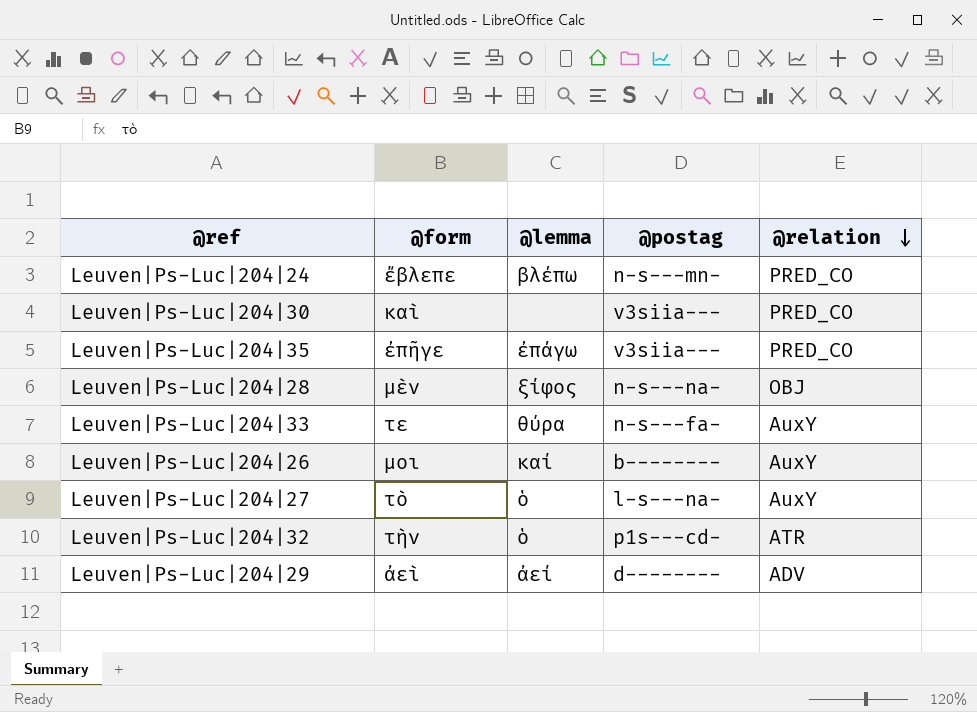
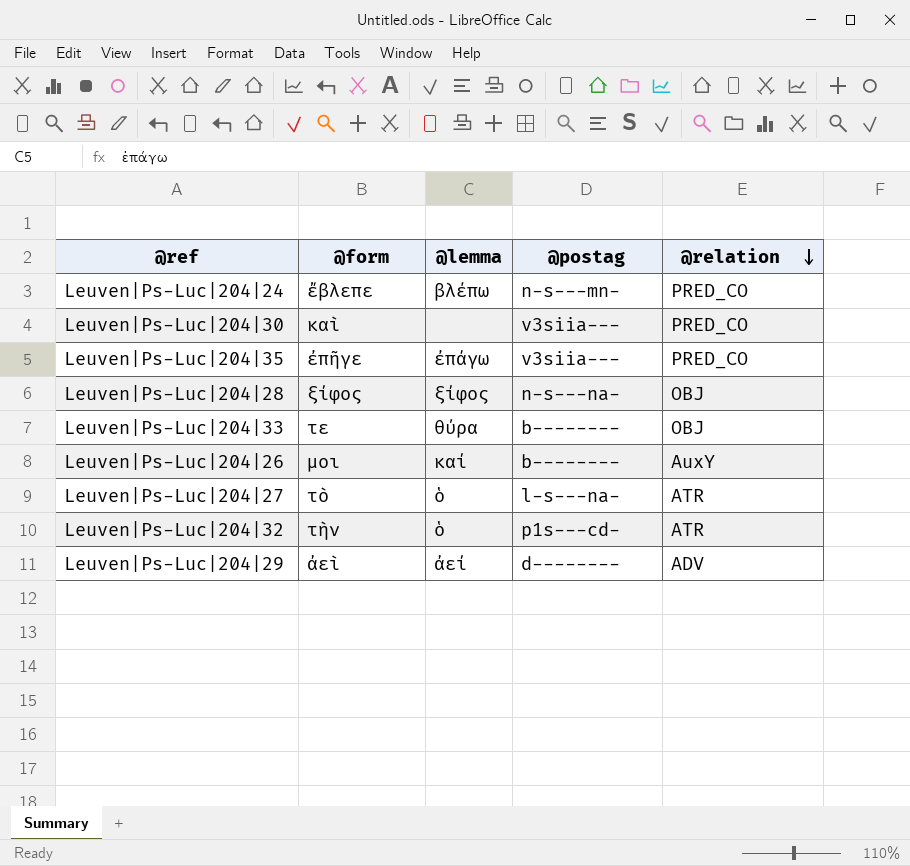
Leuven|Ps-Luc|204|28 | @form: μὲν -> ξίφος
Leuven|Ps-Luc|204|33 | @postag: n-s---fa- -> b--------
Leuven|Ps-Luc|204|33 | @relation: AuxY -> OBJ
Leuven|Ps-Luc|204|27 | @relation: AuxY -> ATR

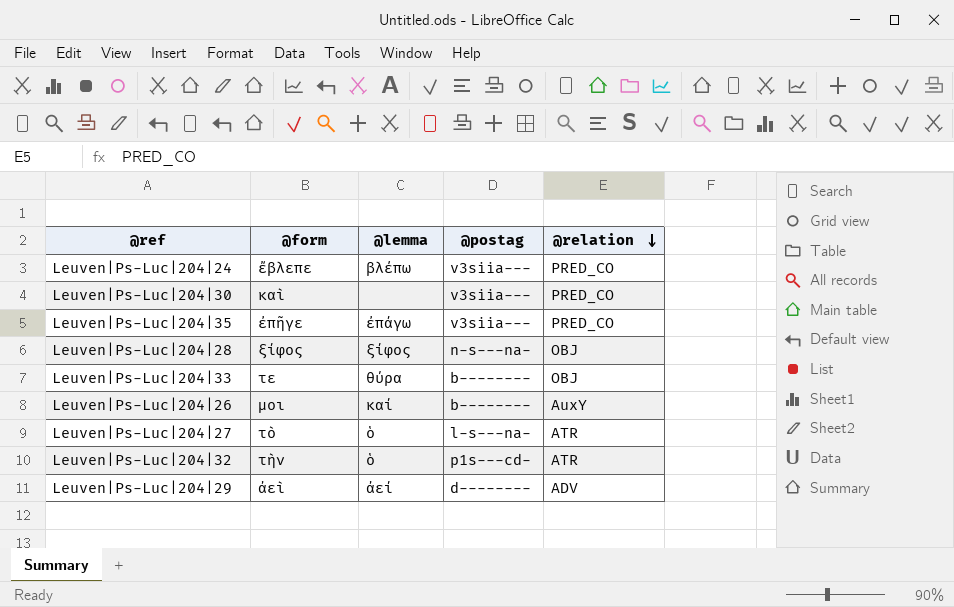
Leuven|Ps-Luc|204|24 | @postag: n-s---mn- -> v3siia---

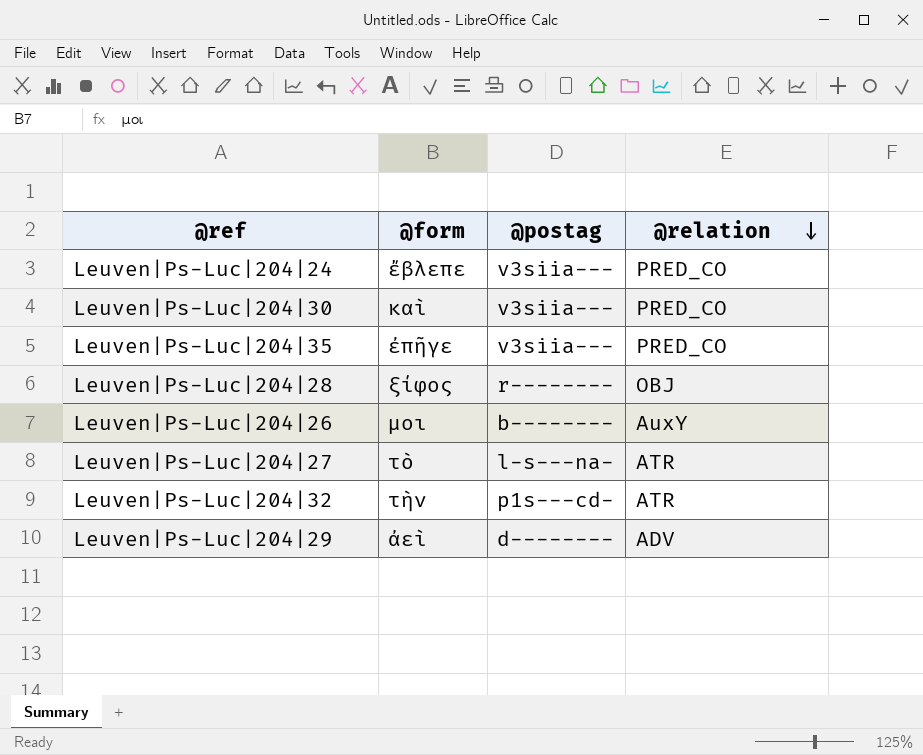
column @lemma | position: 3 -> none
row Leuven|Ps-Luc|204|33: τε | θύρα | b-------- | OBJ -> none
Leuven|Ps-Luc|204|28 | @postag: n-s---na- -> r--------

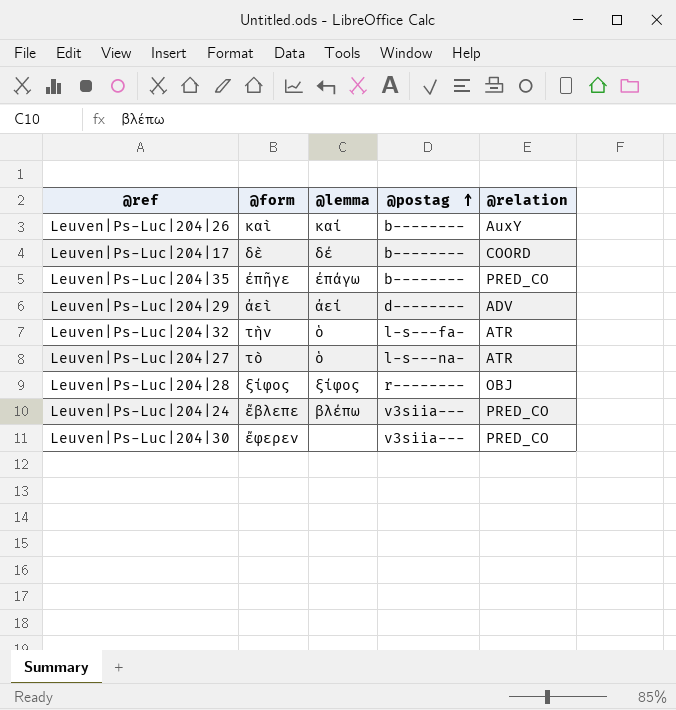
row order: @relation descending -> @postag ascending
column @lemma | position: none -> 3
Leuven|Ps-Luc|204|26 | @form: μοι -> καὶ
row Leuven|Ps-Luc|204|17: none -> δὲ | δέ | b-------- | COORD
Leuven|Ps-Luc|204|35 | @postag: v3siia--- -> b--------
Leuven|Ps-Luc|204|32 | @postag: p1s---cd- -> l-s---fa-
Leuven|Ps-Luc|204|30 | @form: καὶ -> ἔφερεν

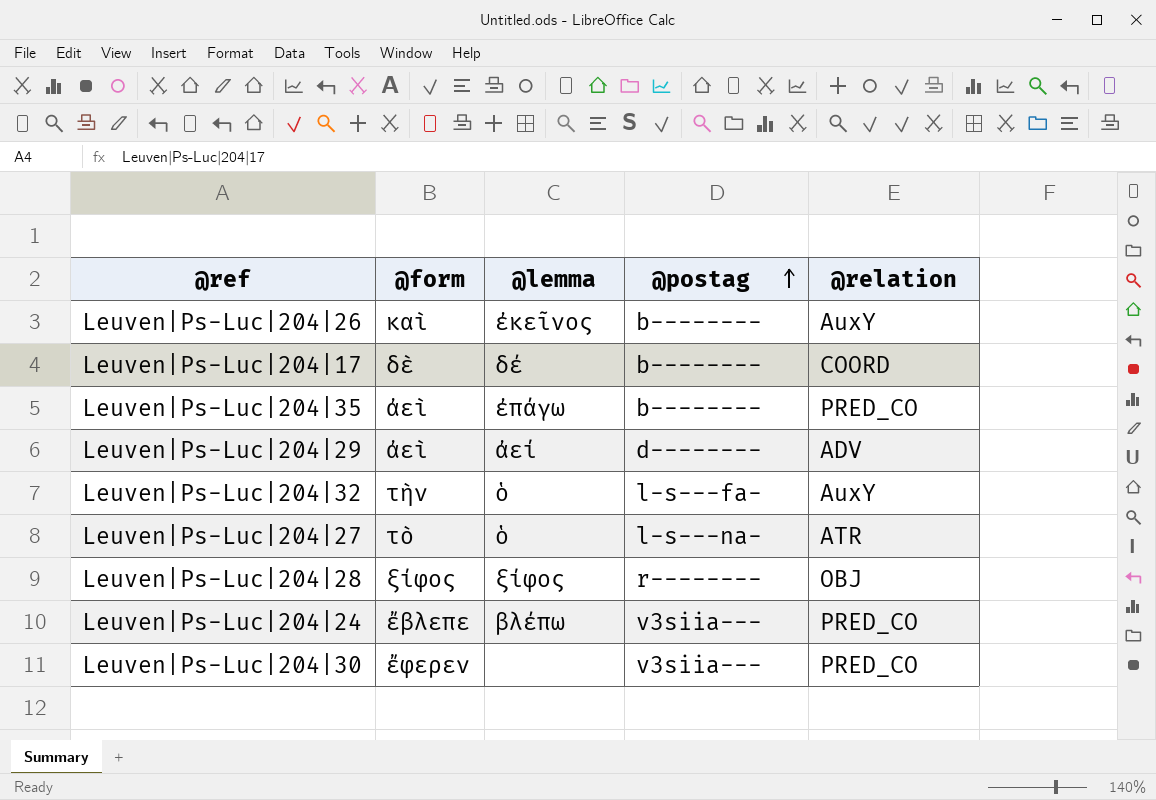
Leuven|Ps-Luc|204|26 | @lemma: καί -> ἐκεῖνος
Leuven|Ps-Luc|204|35 | @form: ἐπῆγε -> ἀεὶ
Leuven|Ps-Luc|204|32 | @relation: ATR -> AuxY

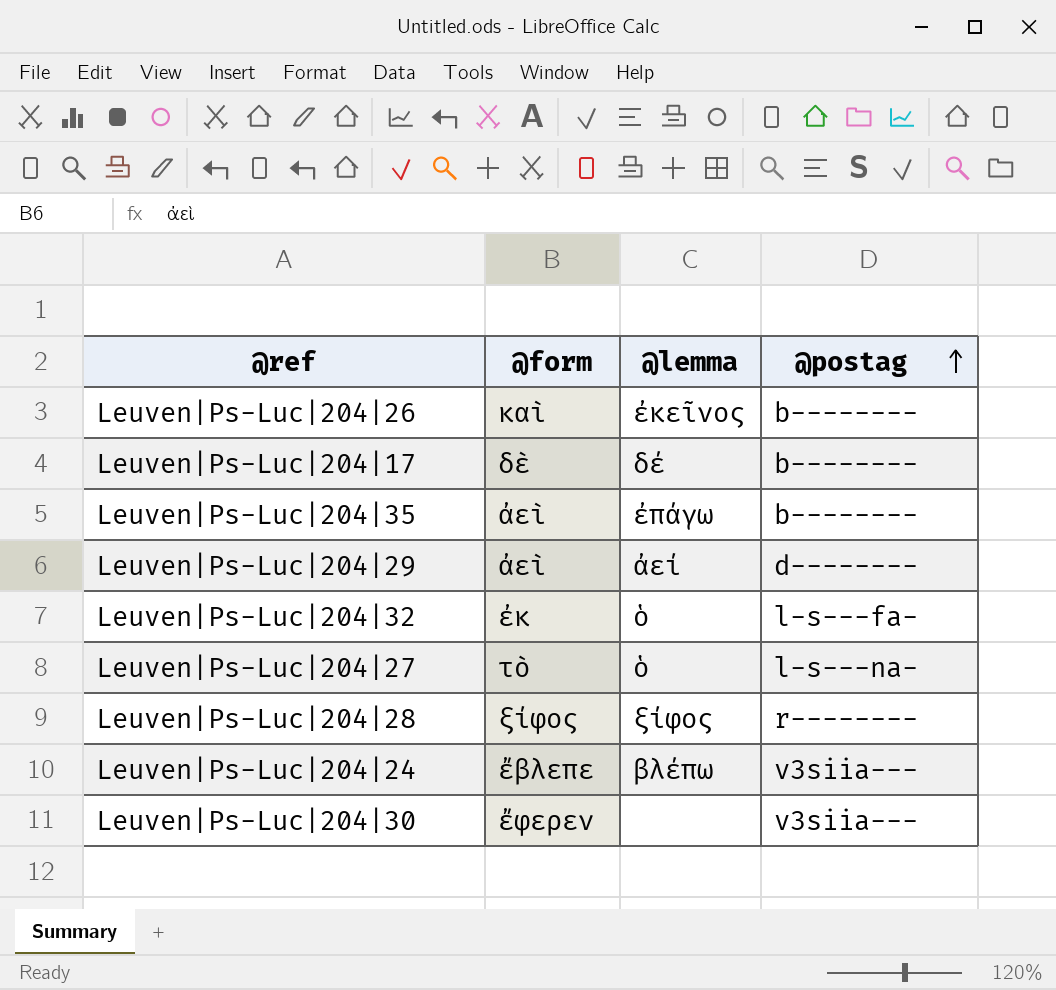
column @relation | position: 5 -> none
Leuven|Ps-Luc|204|32 | @form: τὴν -> ἐκ

